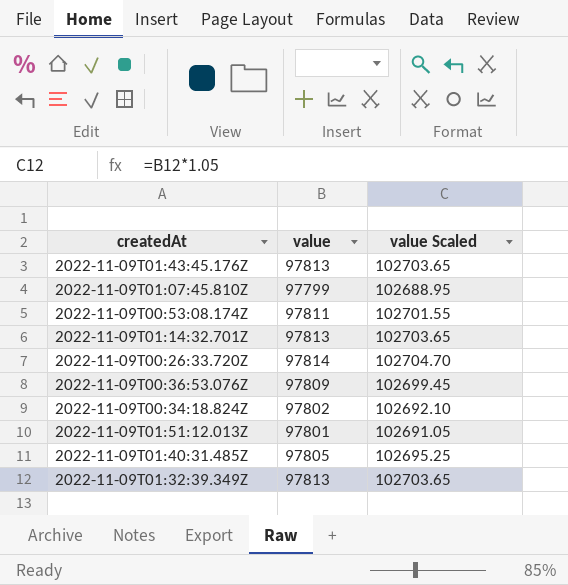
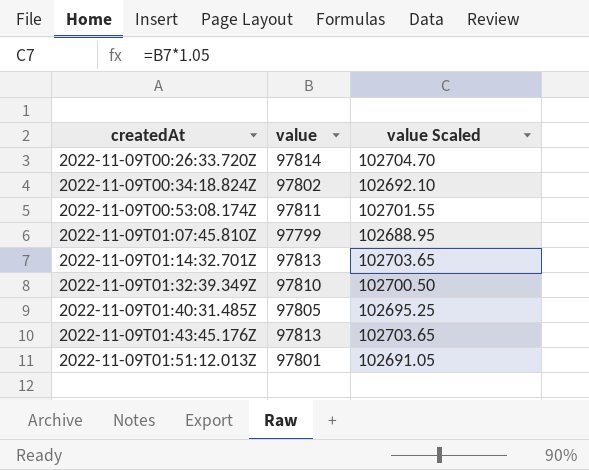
row order: none -> createdAt ascending
row 2022-11-09T00:36:53.076Z: 97809 | 102699.45 -> none
2022-11-09T01:32:39.349Z | value: 97813 -> 97810
2022-11-09T01:32:39.349Z | value Scaled: 102703.65 -> 102700.50

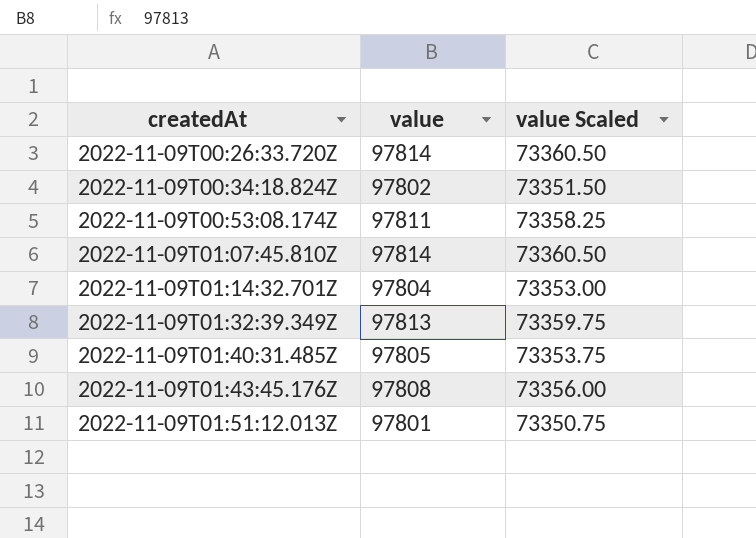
column value Scaled | formula: [value] * 1.05 -> [value] * 0.75
2022-11-09T01:07:45.810Z | value: 97799 -> 97814
2022-11-09T01:14:32.701Z | value: 97813 -> 97804
2022-11-09T01:32:39.349Z | value: 97810 -> 97813
2022-11-09T01:43:45.176Z | value: 97813 -> 97808

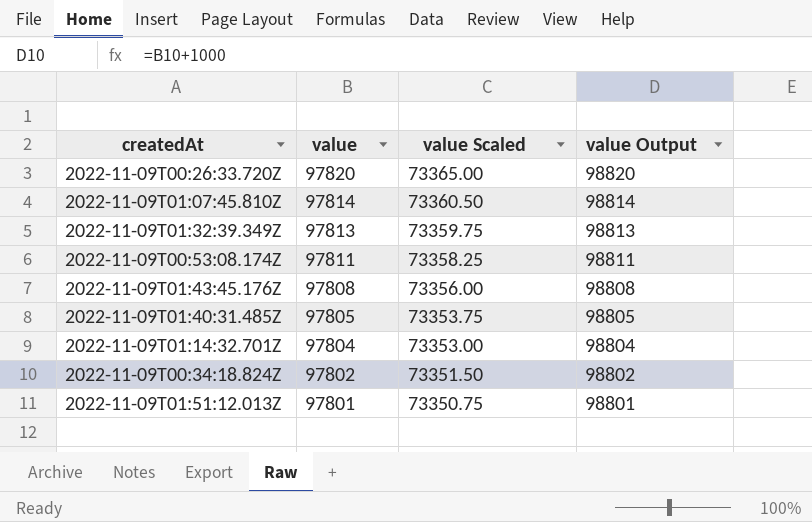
row order: createdAt ascending -> value descending
column value Output | formula: none -> [value] + 1000
2022-11-09T00:26:33.720Z | value: 97814 -> 97820
2022-11-09T00:26:33.720Z | value Scaled: 73360.50 -> 73365.00

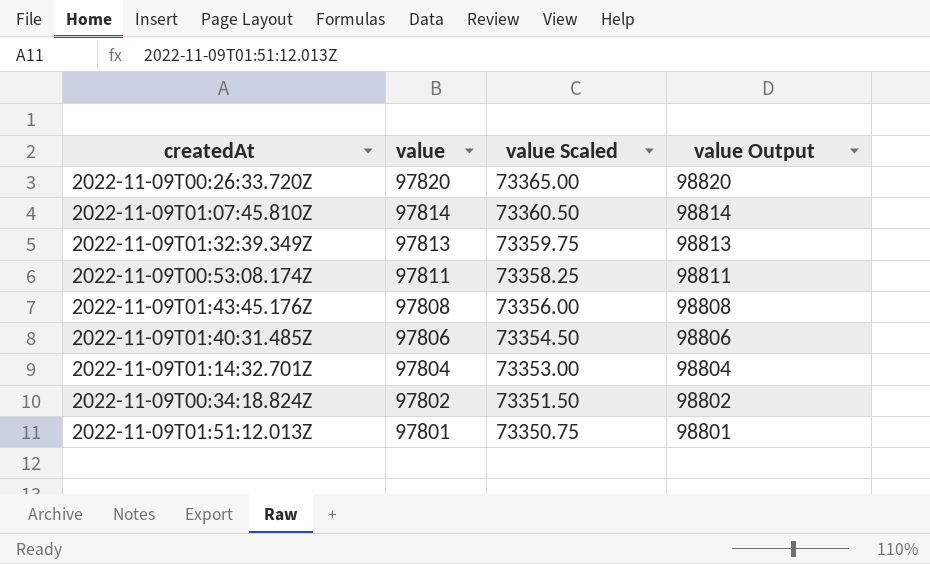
2022-11-09T01:40:31.485Z | value: 97805 -> 97806
2022-11-09T01:40:31.485Z | value Scaled: 73353.75 -> 73354.50
2022-11-09T01:40:31.485Z | value Output: 98805 -> 98806

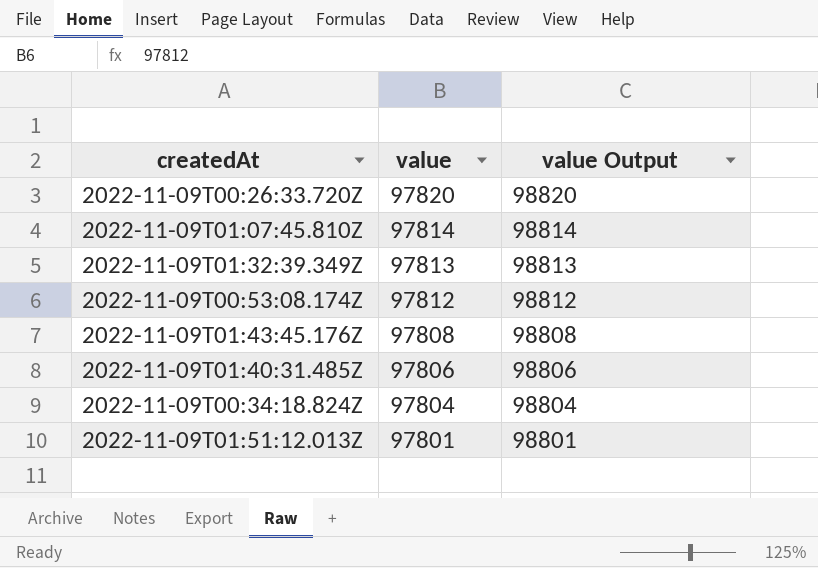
column value Scaled | formula: [value] * 0.75 -> none
row 2022-11-09T01:14:32.701Z: 97804 | 73353.00 | 98804 -> none
2022-11-09T00:53:08.174Z | value: 97811 -> 97812
2022-11-09T00:53:08.174Z | value Output: 98811 -> 98812
2022-11-09T00:34:18.824Z | value: 97802 -> 97804
2022-11-09T00:34:18.824Z | value Output: 98802 -> 98804

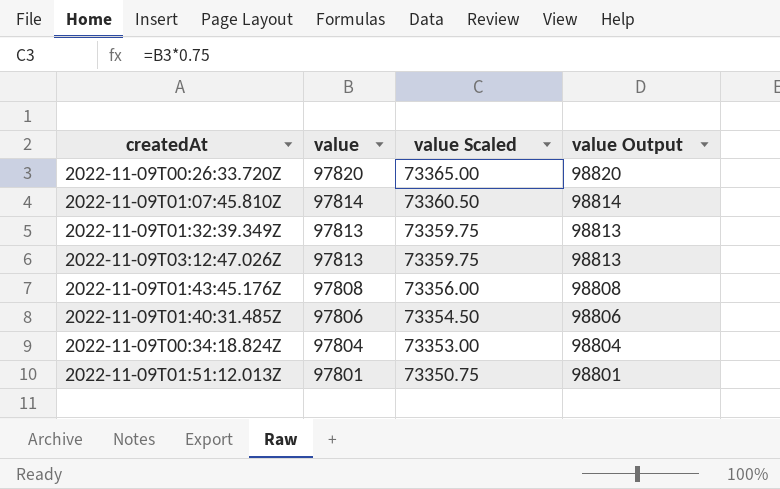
column value Scaled | formula: none -> [value] * 0.75
row 2022-11-09T00:53:08.174Z: 97812 | 98812 -> none
row 2022-11-09T03:12:47.026Z: none -> 97813 | 73359.75 | 98813

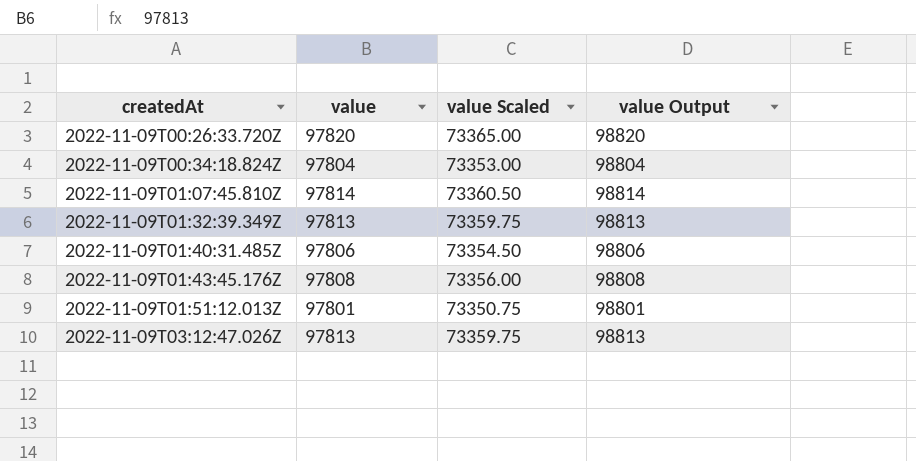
row order: value descending -> createdAt ascending

